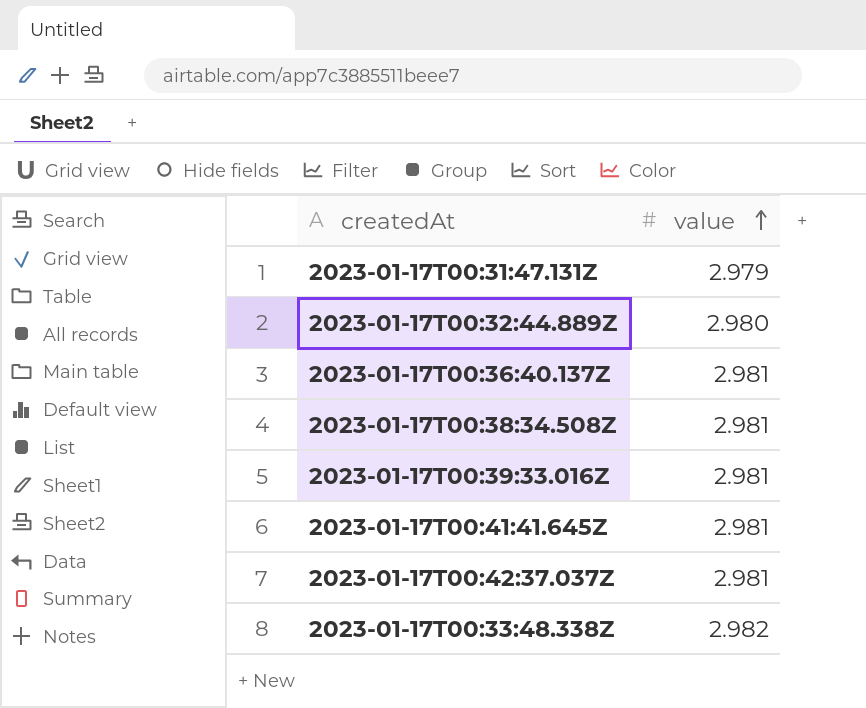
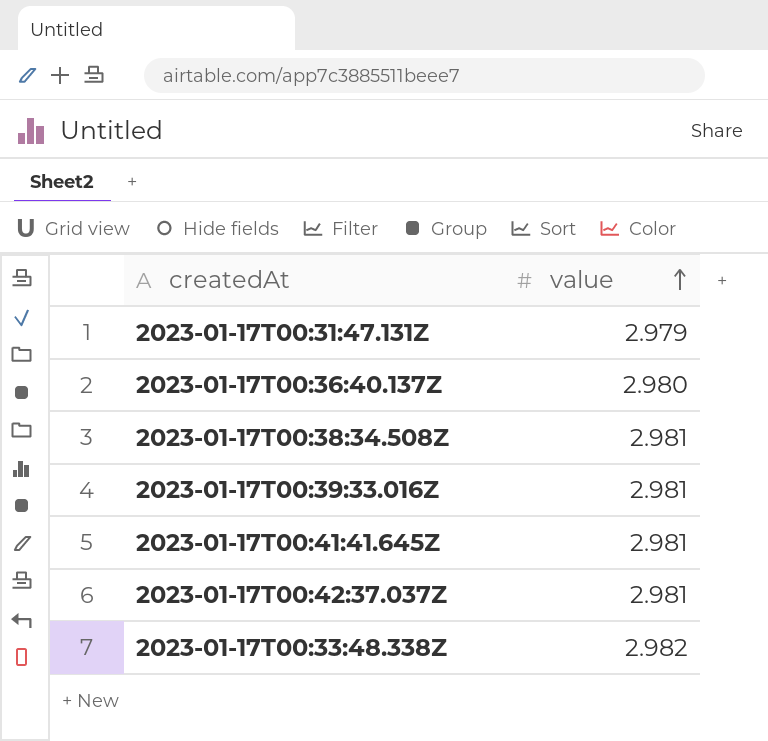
row 2023-01-17T00:32:44.889Z: 2.980 -> none
2023-01-17T00:36:40.137Z | value: 2.981 -> 2.980

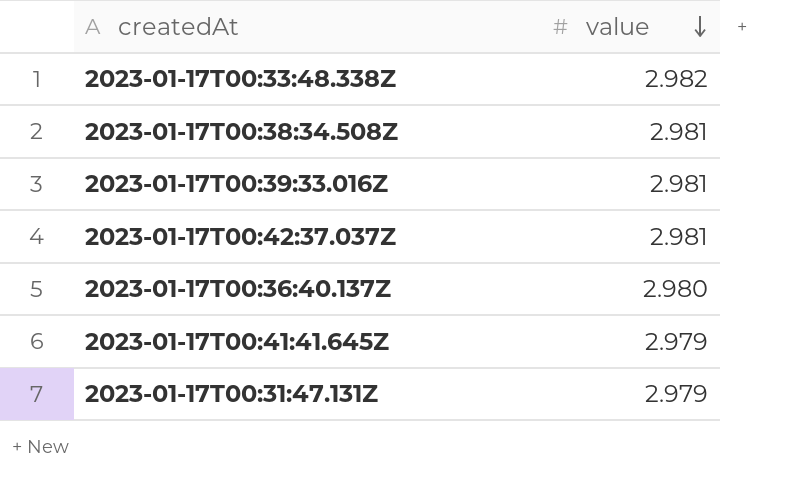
row order: value ascending -> value descending
2023-01-17T00:41:41.645Z | value: 2.981 -> 2.979

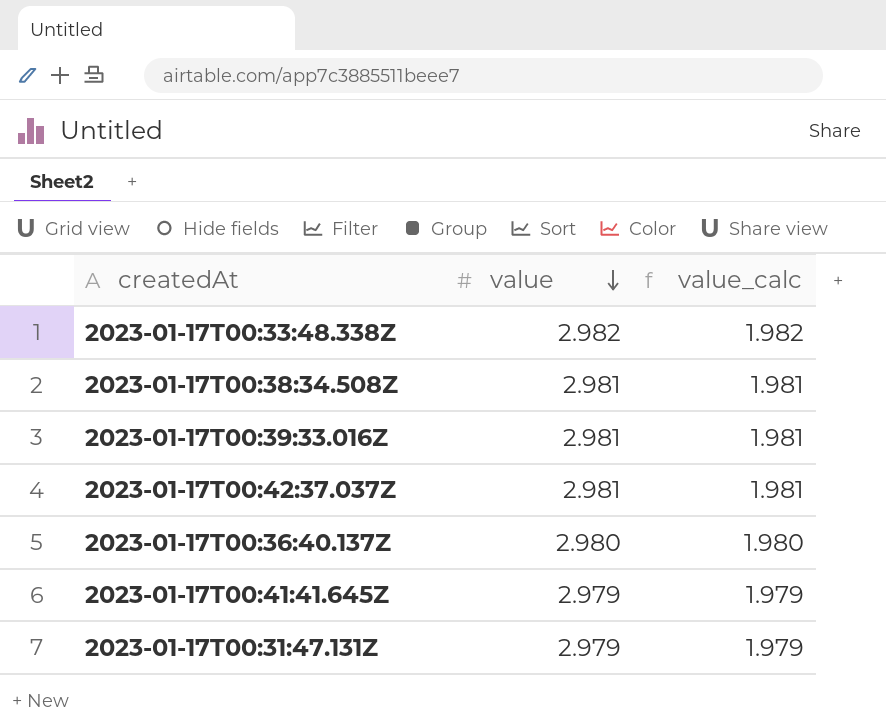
column value_calc | formula: none -> [value] - 1

